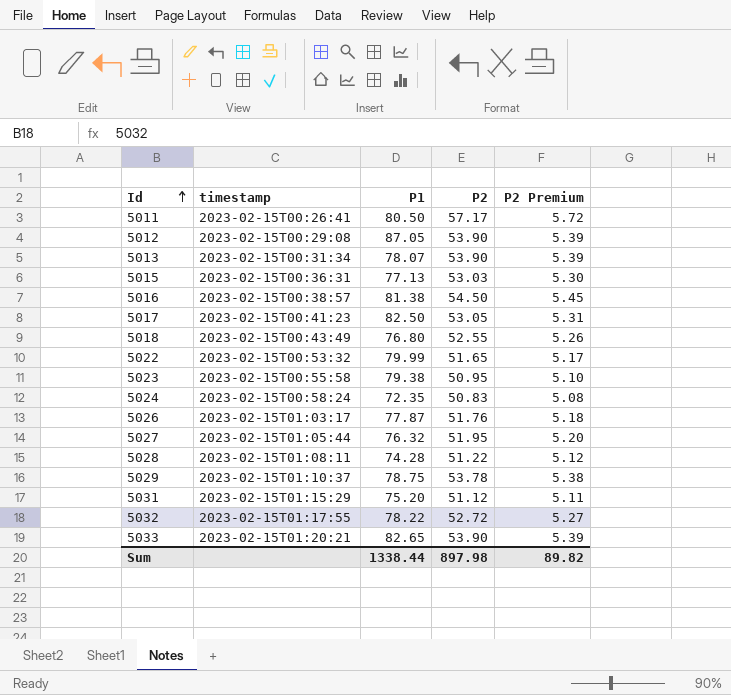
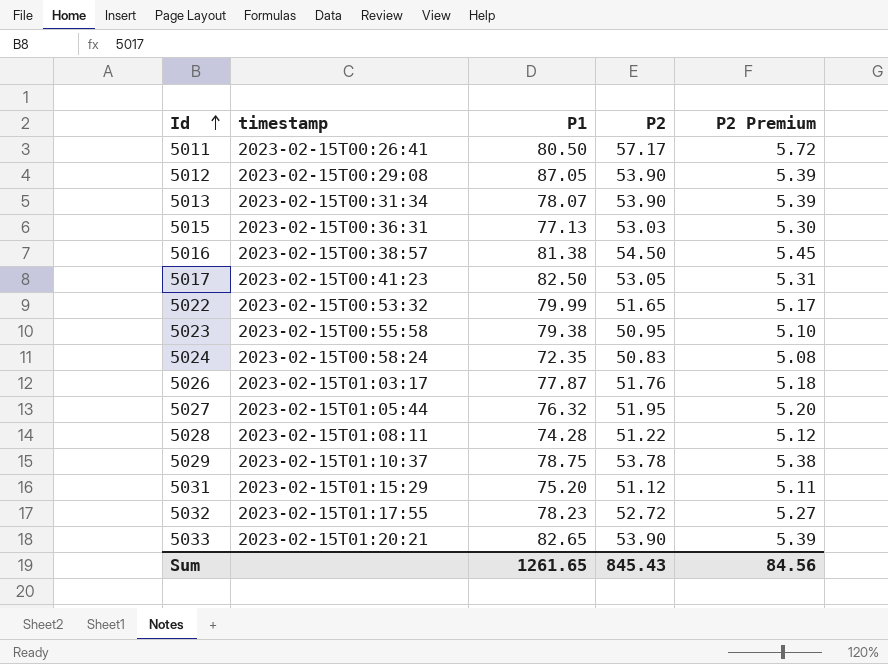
row 5018: 2023-02-15T00:43:49 | 76.80 | 52.55 | 5.26 -> none
5032 | P1: 78.22 -> 78.23
Sum | P1: 1338.44 -> 1261.65
Sum | P2: 897.98 -> 845.43
Sum | P2 Premium: 89.82 -> 84.56

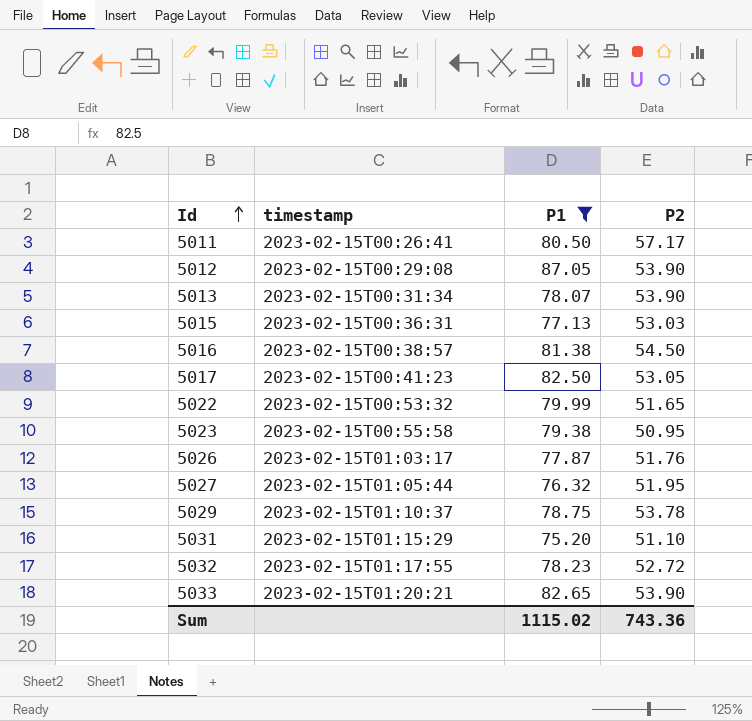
filter: none -> P1 >= 75.20
column P2 Premium | formula: [P2] * 0.1 -> none
5031 | P2: 51.12 -> 51.10
Sum | P1: 1261.65 -> 1115.02
Sum | P2: 845.43 -> 743.36

